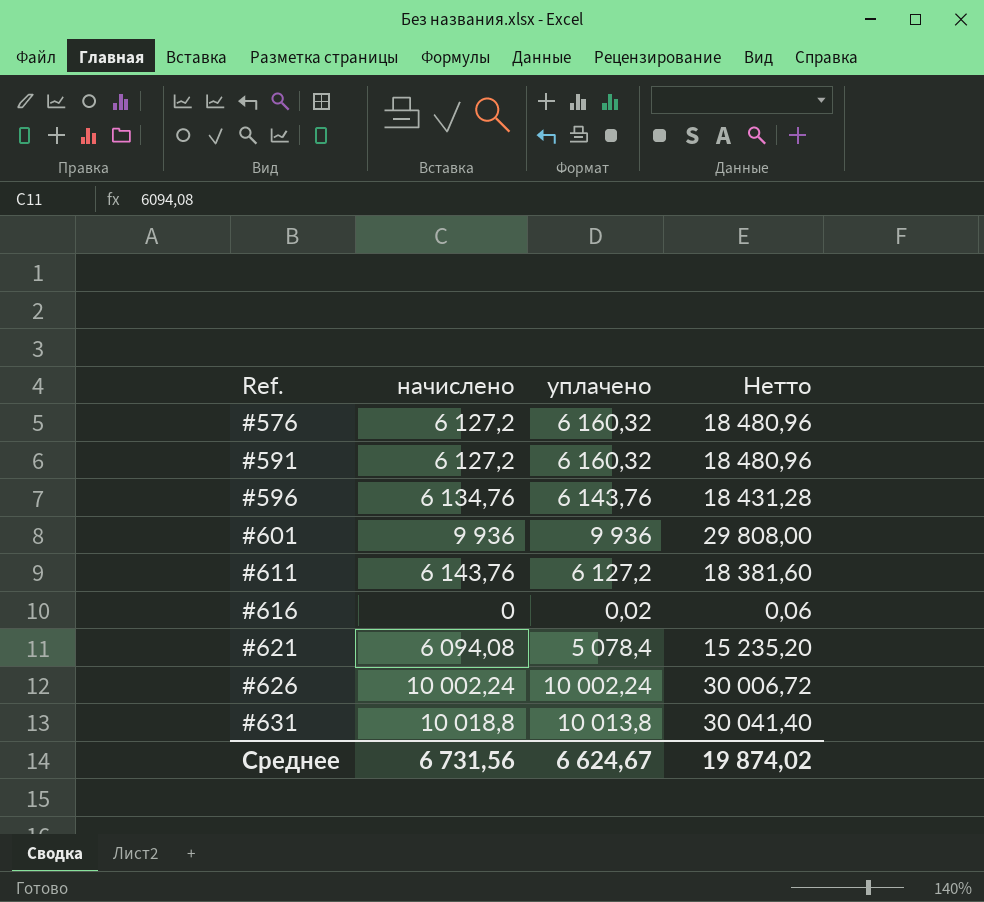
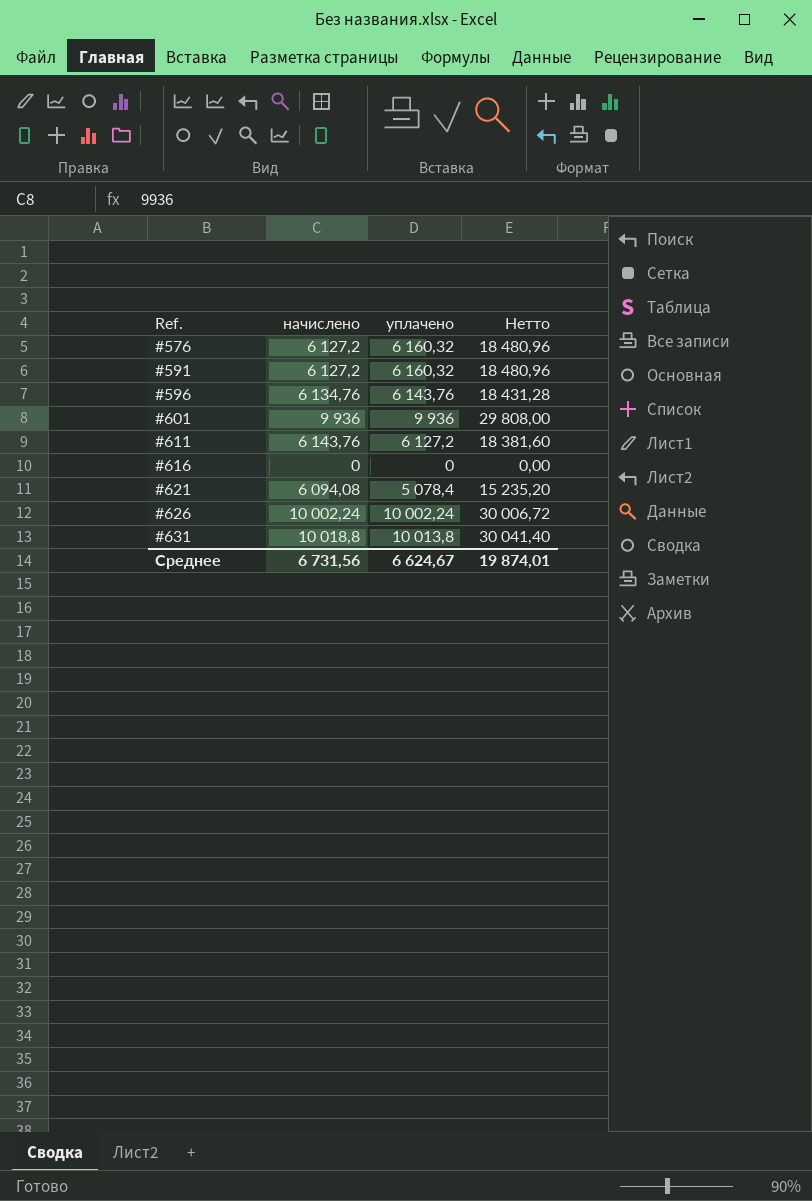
#616 | уплачено: 0,02 -> 0
#616 | Нетто: 0,06 -> 0,00
Среднее | Нетто: 19 874,02 -> 19 874,01

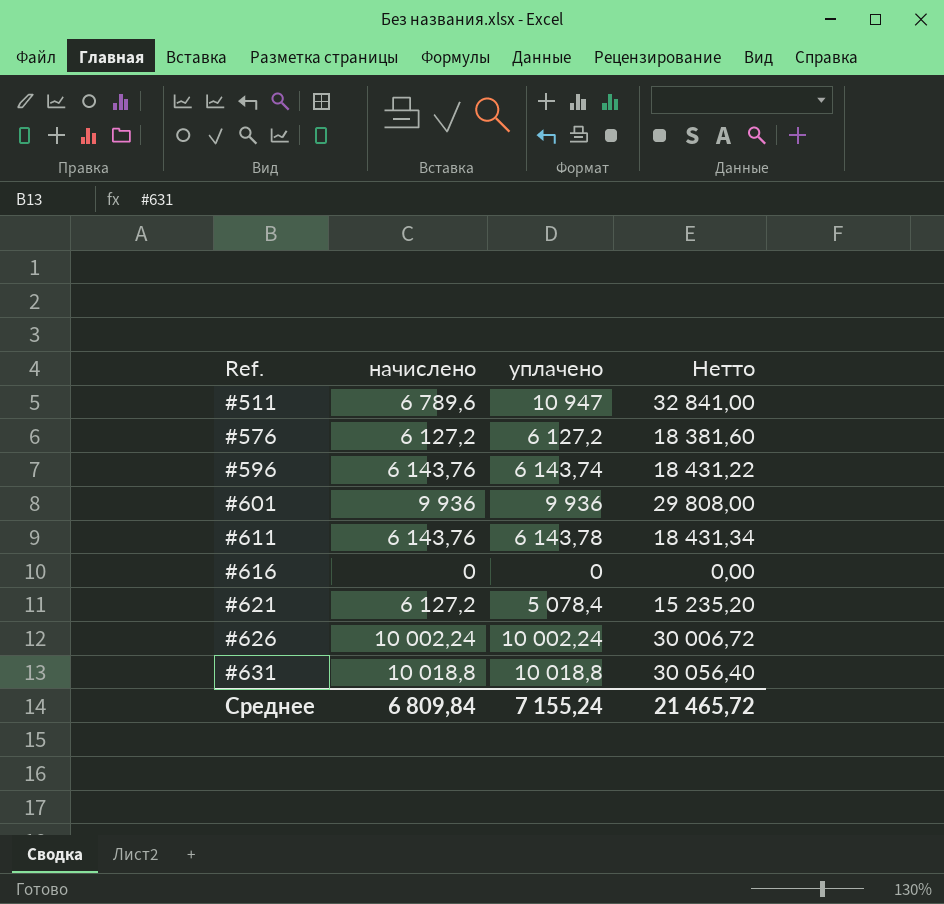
row #591: 6 127,2 | 6 160,32 | 18 480,96 -> none
row #511: none -> 6 789,6 | 10 947 | 32 841,00
#576 | уплачено: 6 160,32 -> 6 127,2
#576 | Нетто: 18 480,96 -> 18 381,60
#596 | начислено: 6 134,76 -> 6 143,76
#596 | уплачено: 6 143,76 -> 6 143,74
#596 | Нетто: 18 431,28 -> 18 431,22
#611 | уплачено: 6 127,2 -> 6 143,78
#611 | Нетто: 18 381,60 -> 18 431,34
#621 | начислено: 6 094,08 -> 6 127,2
#631 | уплачено: 10 013,8 -> 10 018,8
#631 | Нетто: 30 041,40 -> 30 056,40
Среднее | начислено: 6 731,56 -> 6 809,84
Среднее | уплачено: 6 624,67 -> 7 155,24
Среднее | Нетто: 19 874,01 -> 21 465,72

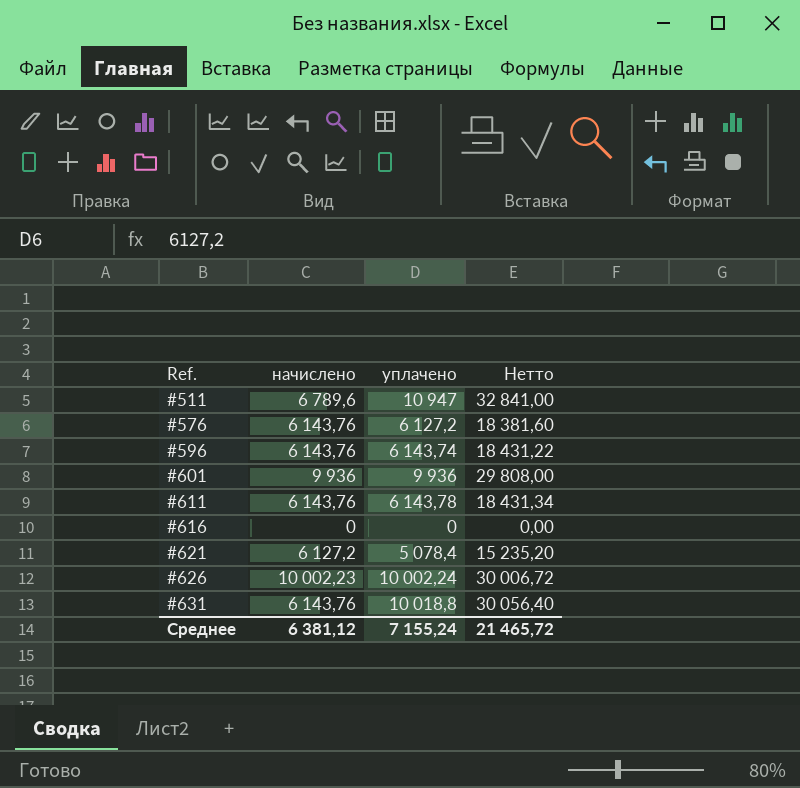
#576 | начислено: 6 127,2 -> 6 143,76
#626 | начислено: 10 002,24 -> 10 002,23
#631 | начислено: 10 018,8 -> 6 143,76
Среднее | начислено: 6 809,84 -> 6 381,12

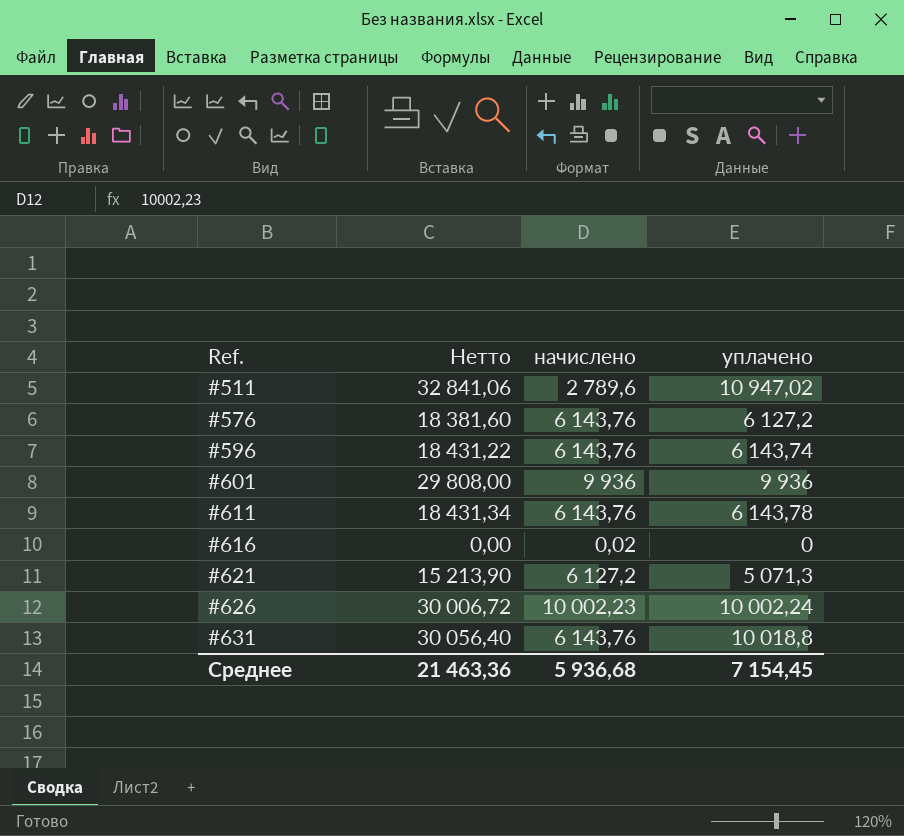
column Нетто | position: 4 -> 2
#511 | Нетто: 32 841,00 -> 32 841,06
#511 | начислено: 6 789,6 -> 2 789,6
#511 | уплачено: 10 947 -> 10 947,02
#616 | начислено: 0 -> 0,02
#621 | Нетто: 15 235,20 -> 15 213,90
#621 | уплачено: 5 078,4 -> 5 071,3
Среднее | Нетто: 21 465,72 -> 21 463,36
Среднее | начислено: 6 381,12 -> 5 936,68
Среднее | уплачено: 7 155,24 -> 7 154,45

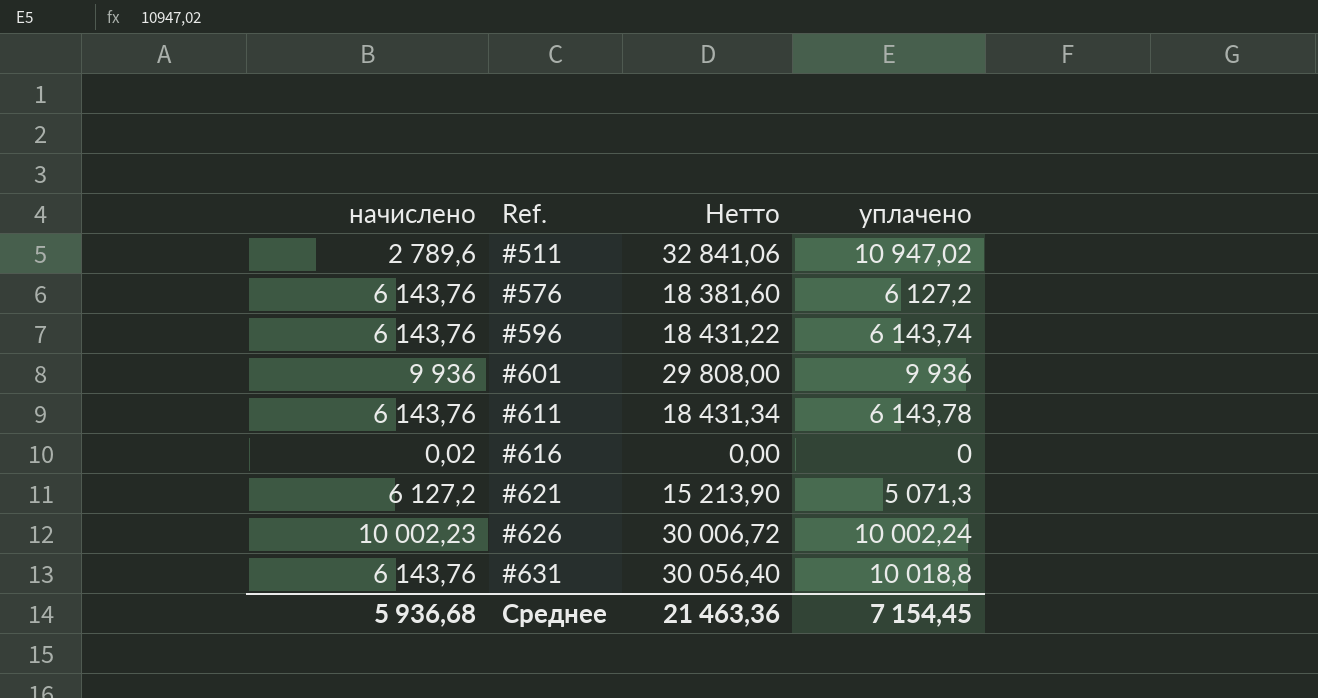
column начислено | position: 3 -> 1

